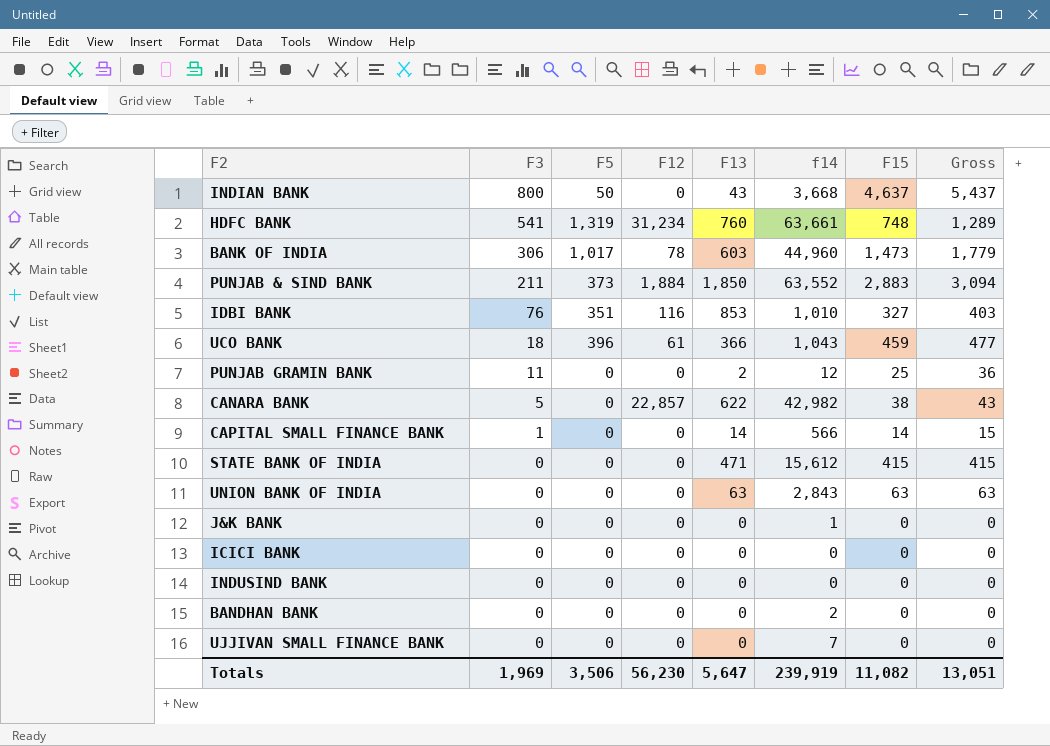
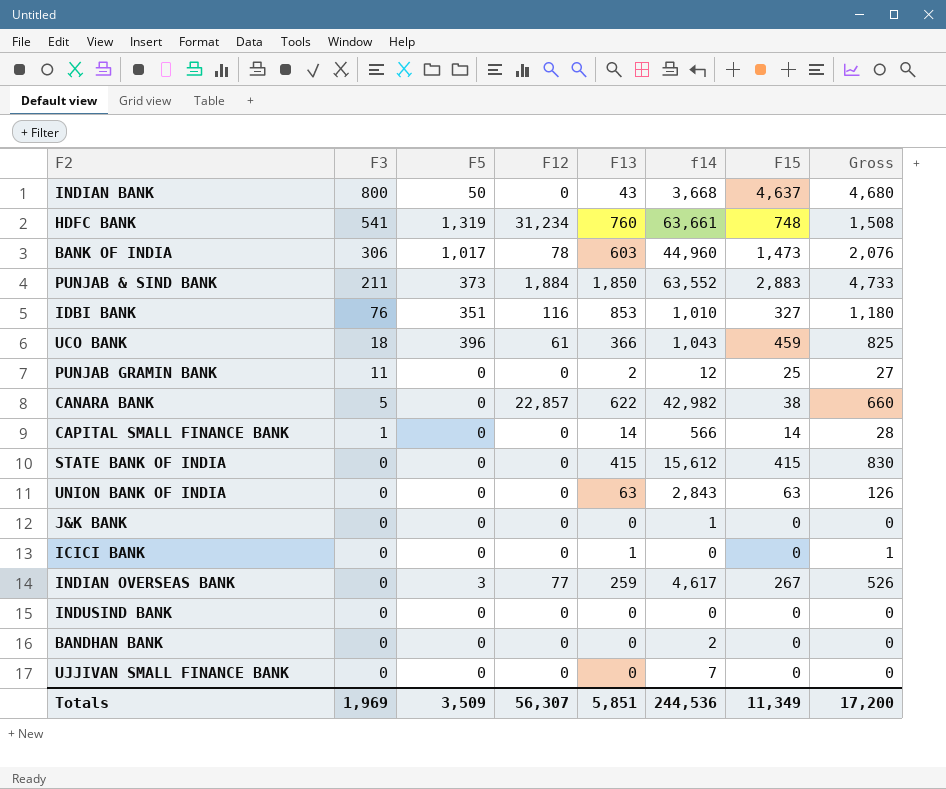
column Gross | formula: [F3] + [F15] -> [F13] + [F15]
STATE BANK OF INDIA | F13: 471 -> 415
ICICI BANK | F13: 0 -> 1
row INDIAN OVERSEAS BANK: none -> 0 | 3 | 77 | 259 | 4,617 | 267 | 526
Totals | F5: 3,506 -> 3,509
Totals | F12: 56,230 -> 56,307
Totals | F13: 5,647 -> 5,851
Totals | f14: 239,919 -> 244,536
Totals | F15: 11,082 -> 11,349
Totals | Gross: 13,051 -> 17,200

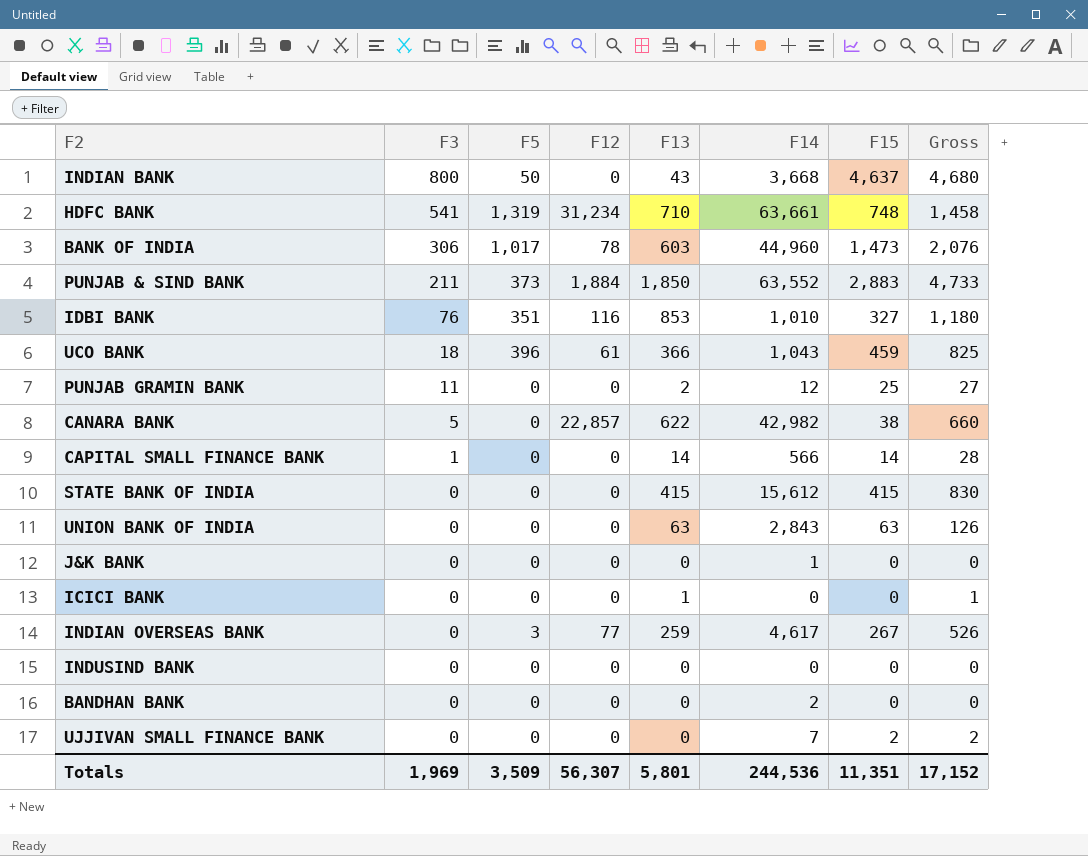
column name: f14 -> F14
HDFC BANK | F13: 760 -> 710
HDFC BANK | Gross: 1,508 -> 1,458
UJJIVAN SMALL FINANCE BANK | F15: 0 -> 2
UJJIVAN SMALL FINANCE BANK | Gross: 0 -> 2
Totals | F13: 5,851 -> 5,801
Totals | F15: 11,349 -> 11,351
Totals | Gross: 17,200 -> 17,152

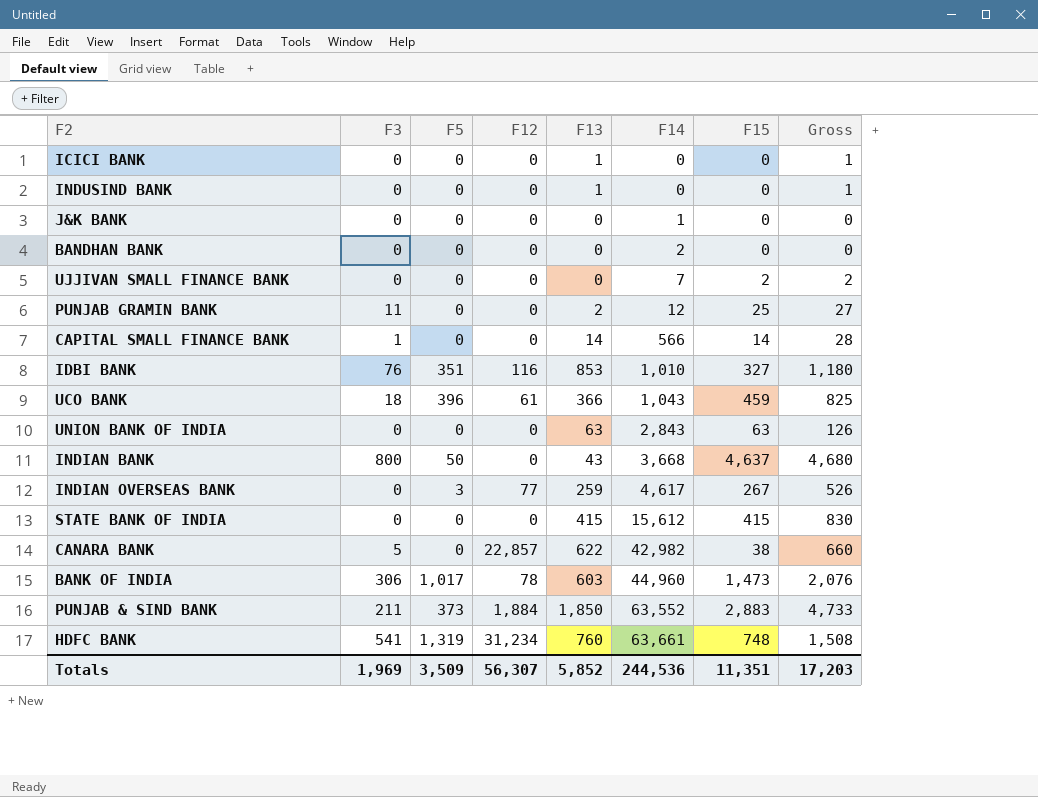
row order: F3 descending -> F14 ascending
INDUSIND BANK | F13: 0 -> 1
INDUSIND BANK | Gross: 0 -> 1
HDFC BANK | F13: 710 -> 760
HDFC BANK | Gross: 1,458 -> 1,508
Totals | F13: 5,801 -> 5,852
Totals | Gross: 17,152 -> 17,203

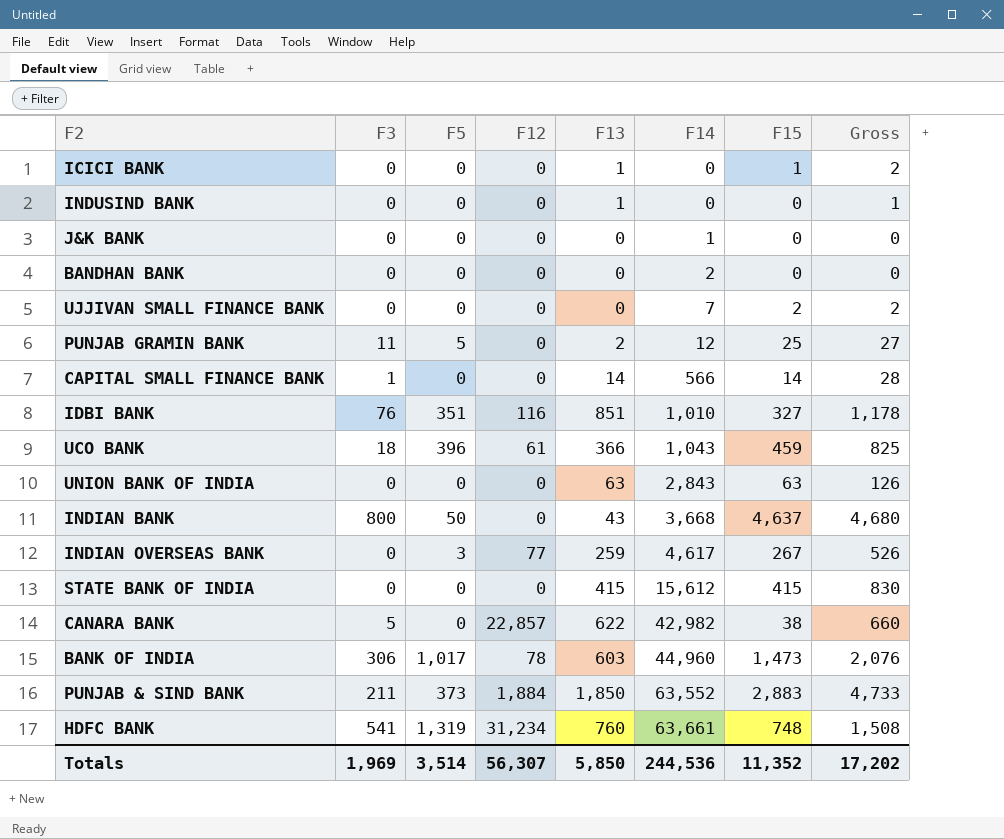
ICICI BANK | F15: 0 -> 1
ICICI BANK | Gross: 1 -> 2
PUNJAB GRAMIN BANK | F5: 0 -> 5
IDBI BANK | F13: 853 -> 851
IDBI BANK | Gross: 1,180 -> 1,178
Totals | F5: 3,509 -> 3,514
Totals | F13: 5,852 -> 5,850
Totals | F15: 11,351 -> 11,352
Totals | Gross: 17,203 -> 17,202

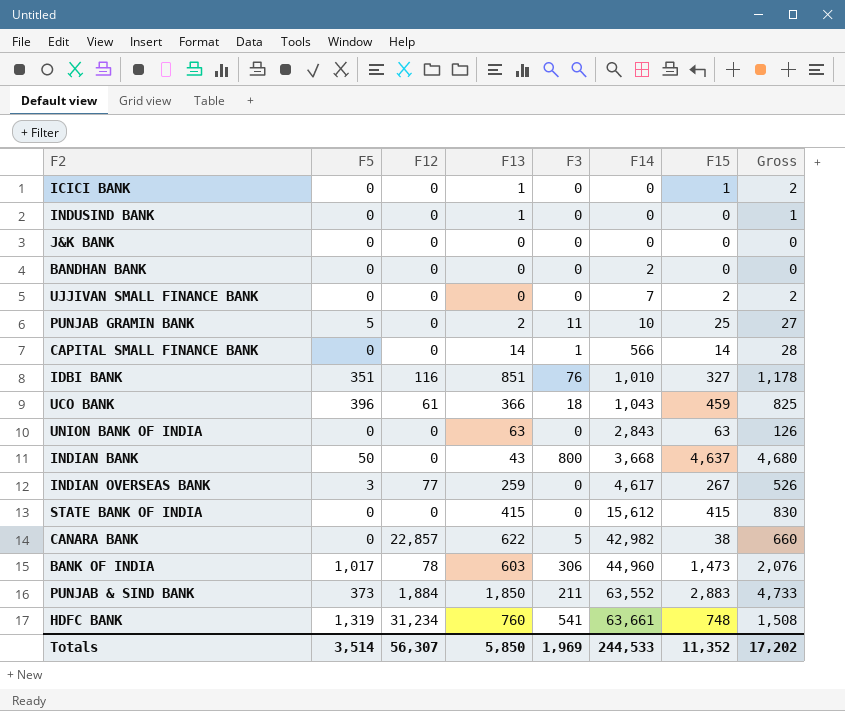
column F3 | position: 2 -> 5
J&K BANK | F14: 1 -> 0
PUNJAB GRAMIN BANK | F14: 12 -> 10
Totals | F14: 244,536 -> 244,533

